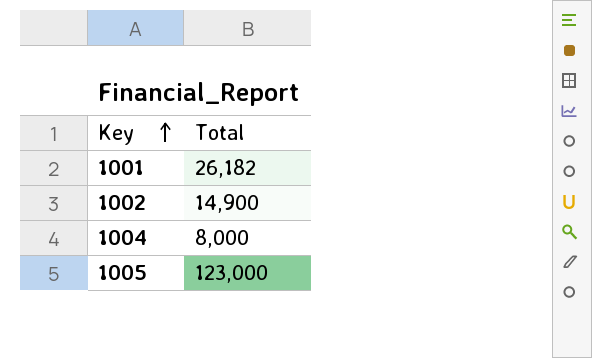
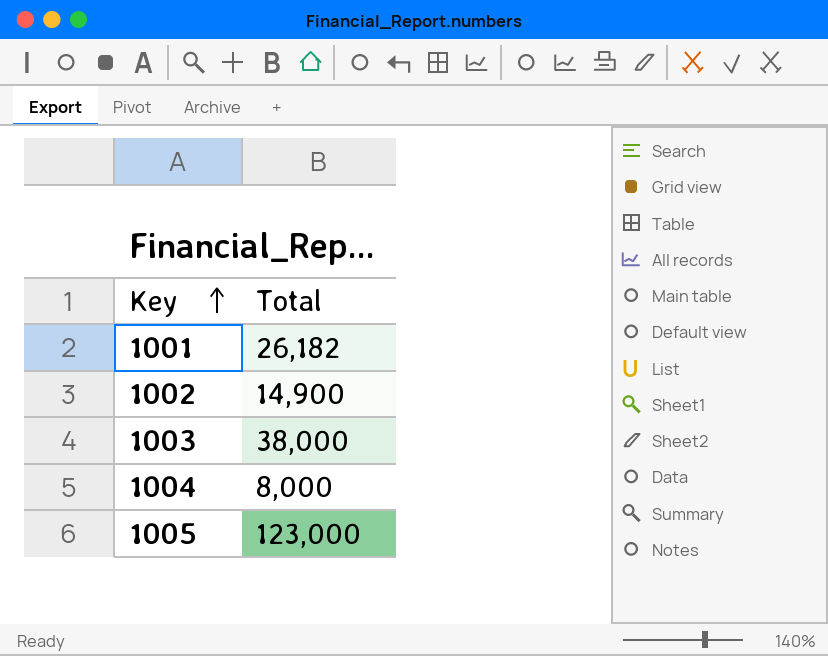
row 1003: none -> 38,000

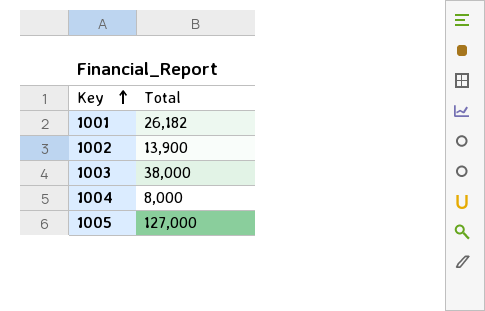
1002 | Total: 14,900 -> 13,900
1005 | Total: 123,000 -> 127,000

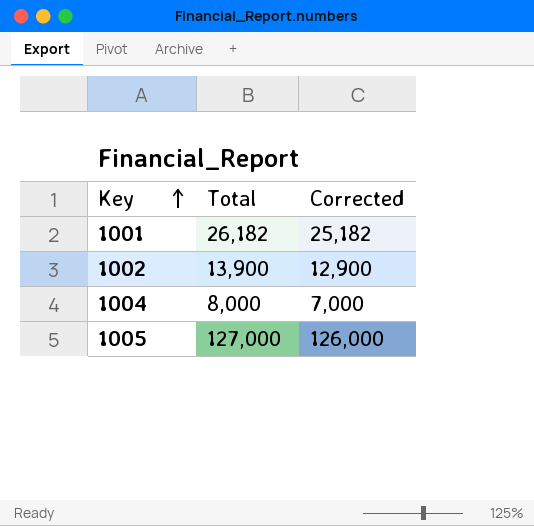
column Corrected | formula: none -> [Total] - 1000
row 1003: 38,000 -> none

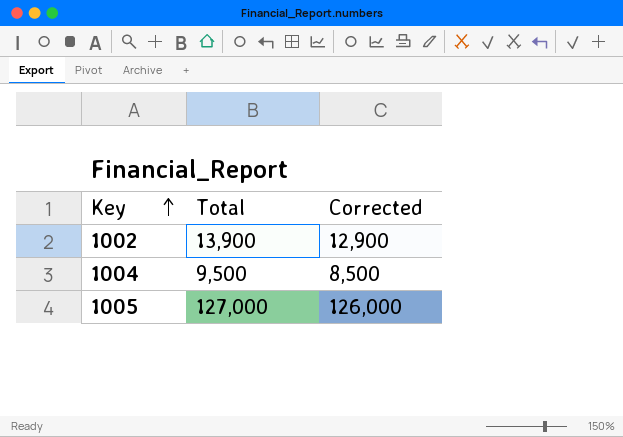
row 1001: 26,182 | 25,182 -> none
1004 | Total: 8,000 -> 9,500
1004 | Corrected: 7,000 -> 8,500

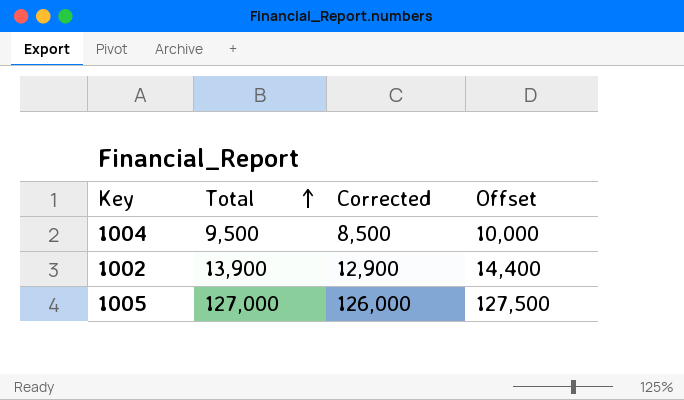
row order: Key ascending -> Total ascending
column Offset | formula: none -> [Total] + 500

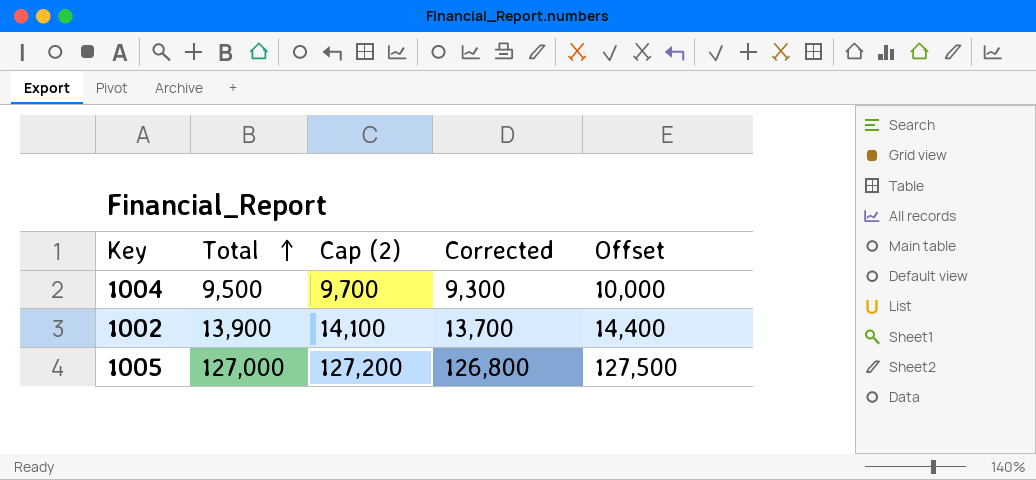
column Cap (2) | formula: none -> [Total] + 200
column Corrected | formula: [Total] - 1000 -> [Total] - 200

